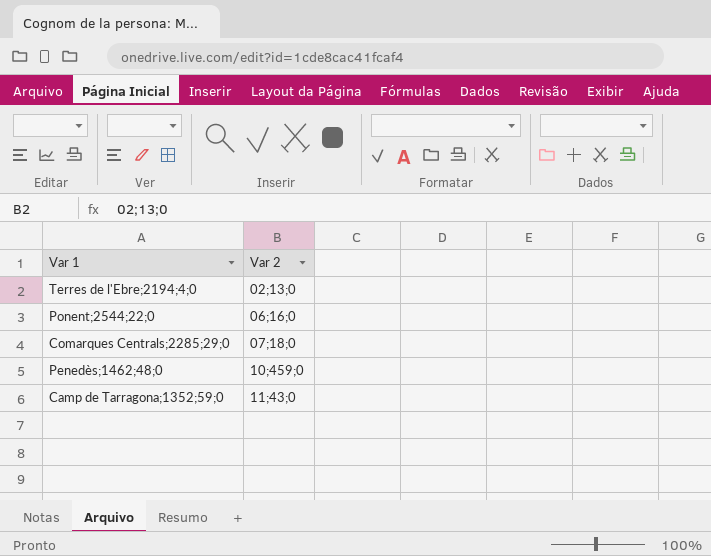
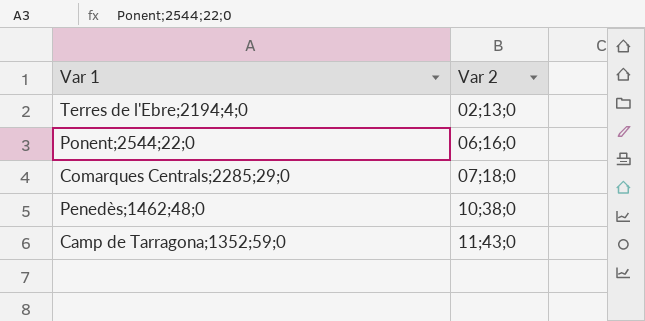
Penedès;1462;48;0 | Var 2: 10;459;0 -> 10;38;0

